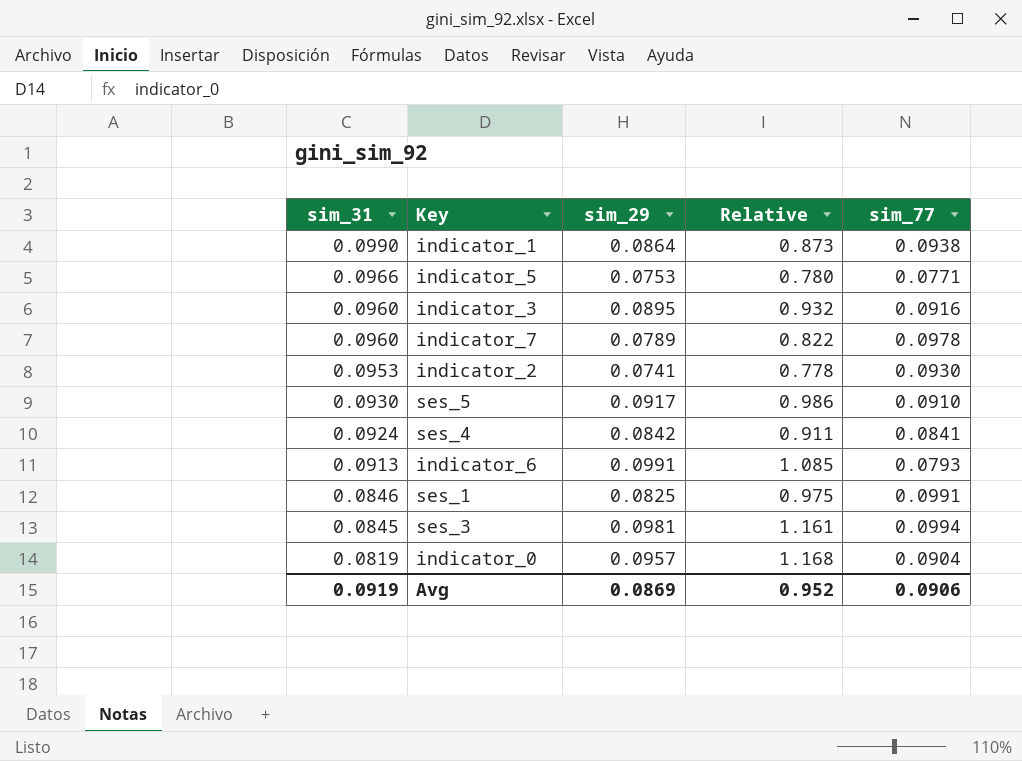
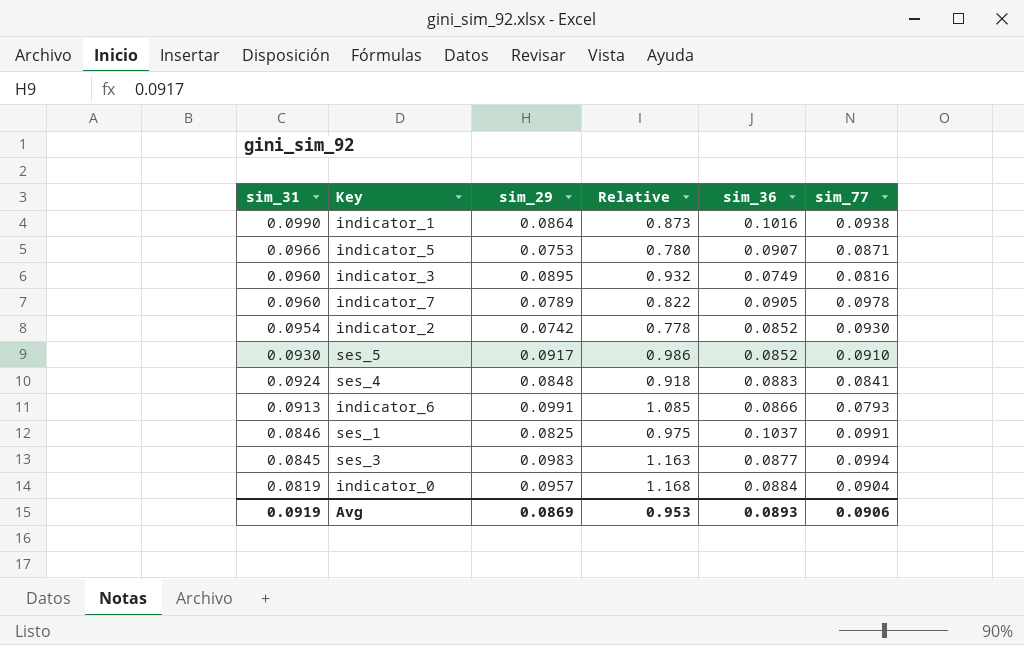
column sim_36 | position: none -> 5
indicator_5 | sim_77: 0.0771 -> 0.0871
indicator_3 | sim_77: 0.0916 -> 0.0816
indicator_2 | sim_31: 0.0953 -> 0.0954
indicator_2 | sim_29: 0.0741 -> 0.0742
ses_4 | sim_29: 0.0842 -> 0.0848
ses_4 | Relative: 0.911 -> 0.918
ses_3 | sim_29: 0.0981 -> 0.0983
ses_3 | Relative: 1.161 -> 1.163
Avg | Relative: 0.952 -> 0.953

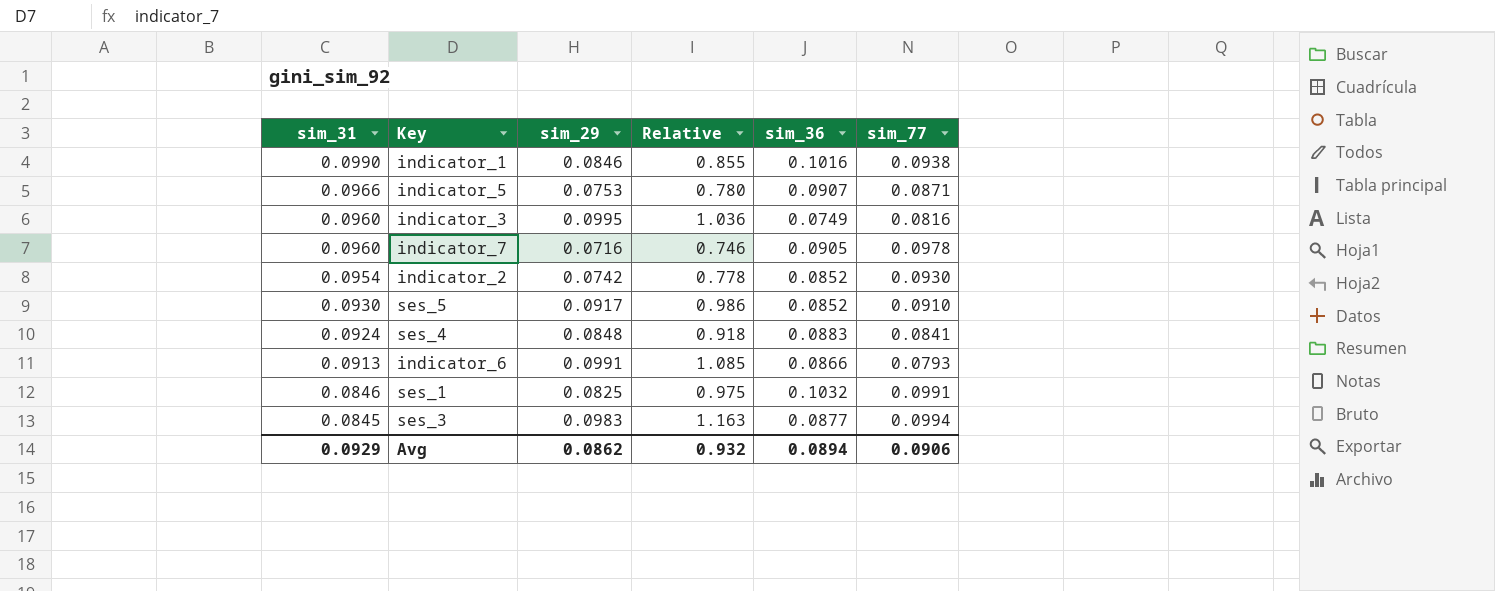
row indicator_0: 0.0819 | 0.0957 | 1.168 | 0.0884 | 0.0904 -> none
indicator_1 | sim_29: 0.0864 -> 0.0846
indicator_1 | Relative: 0.873 -> 0.855
indicator_3 | sim_29: 0.0895 -> 0.0995
indicator_3 | Relative: 0.932 -> 1.036
indicator_7 | sim_29: 0.0789 -> 0.0716
indicator_7 | Relative: 0.822 -> 0.746
ses_1 | sim_36: 0.1037 -> 0.1032
Avg | sim_31: 0.0919 -> 0.0929
Avg | sim_29: 0.0869 -> 0.0862
Avg | Relative: 0.953 -> 0.932
Avg | sim_36: 0.0893 -> 0.0894

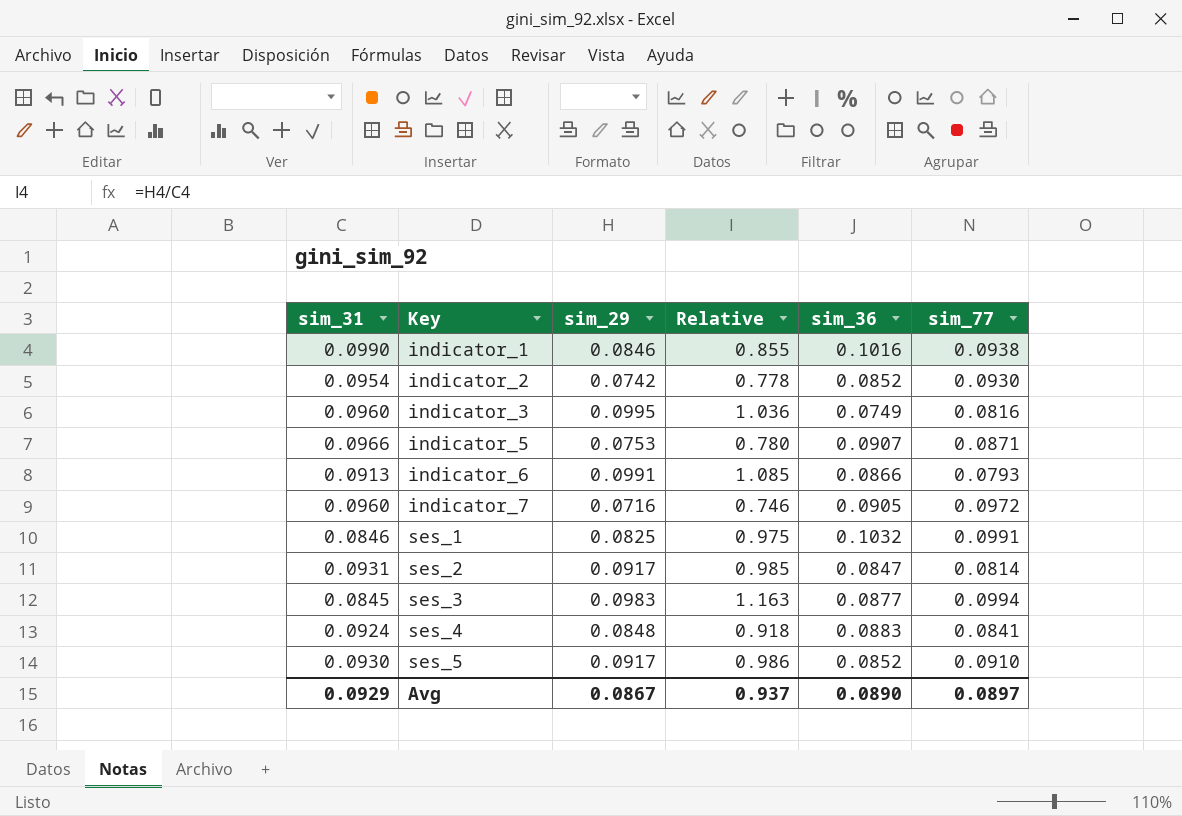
row order: sim_31 descending -> Key ascending
indicator_7 | sim_77: 0.0978 -> 0.0972
row ses_2: none -> 0.0931 | 0.0917 | 0.985 | 0.0847 | 0.0814
Avg | sim_29: 0.0862 -> 0.0867
Avg | Relative: 0.932 -> 0.937
Avg | sim_36: 0.0894 -> 0.0890
Avg | sim_77: 0.0906 -> 0.0897

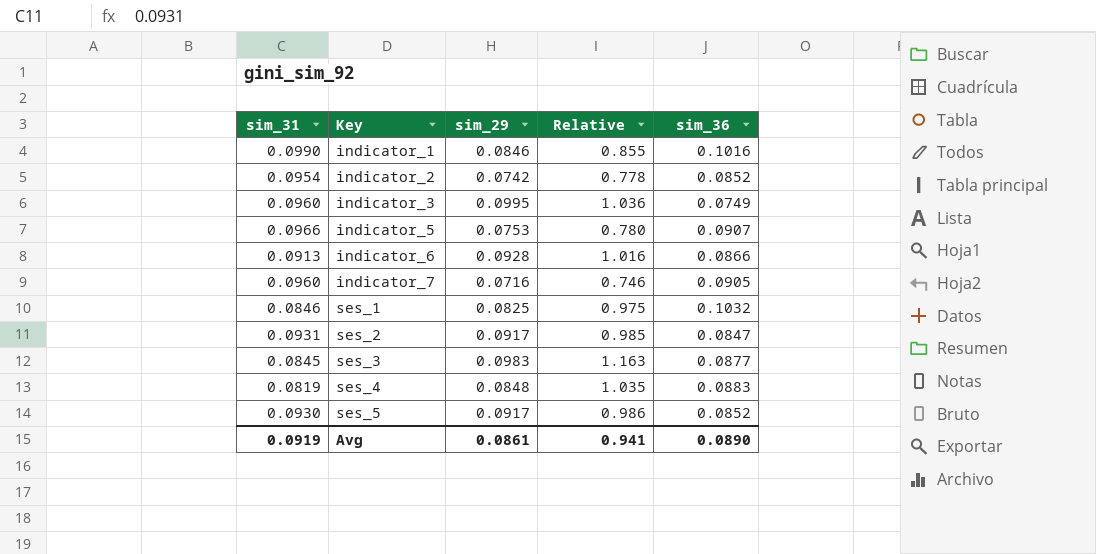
column sim_77 | position: 6 -> none
indicator_6 | sim_29: 0.0991 -> 0.0928
indicator_6 | Relative: 1.085 -> 1.016
ses_4 | sim_31: 0.0924 -> 0.0819
ses_4 | Relative: 0.918 -> 1.035
Avg | sim_31: 0.0929 -> 0.0919
Avg | sim_29: 0.0867 -> 0.0861
Avg | Relative: 0.937 -> 0.941

